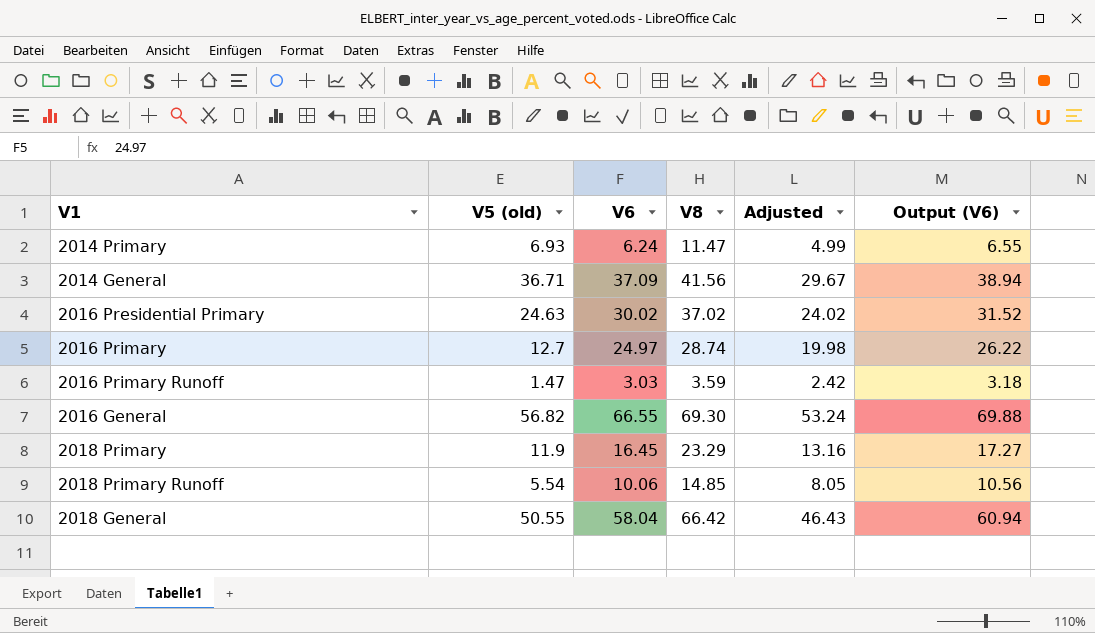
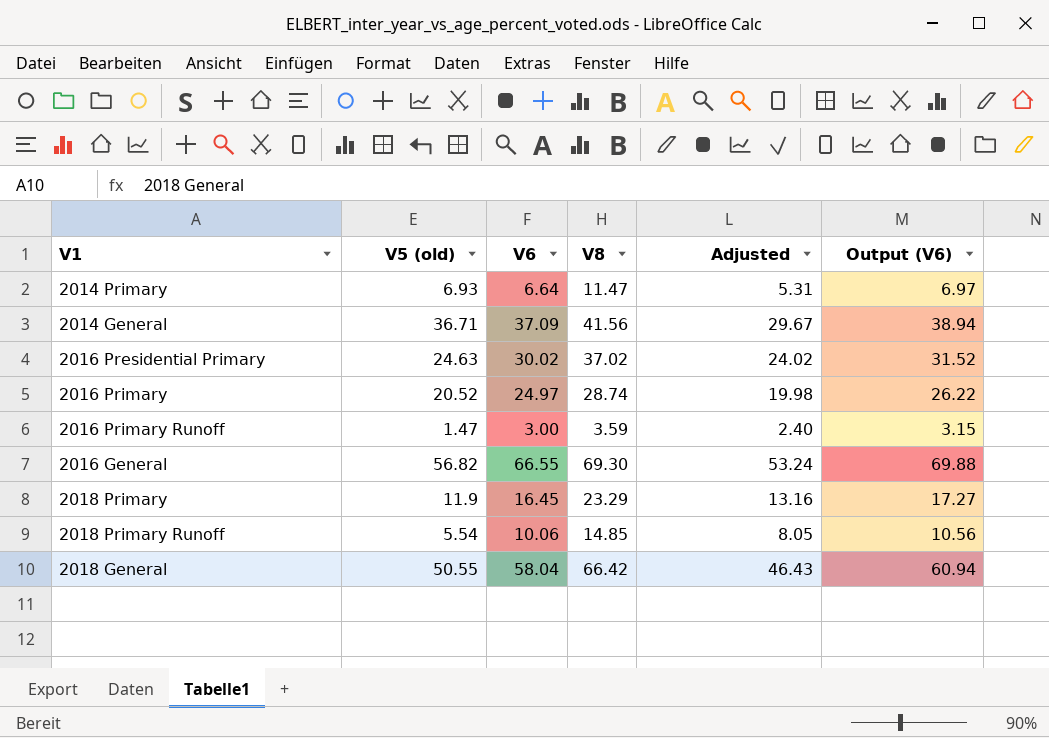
2014 Primary | V6: 6.24 -> 6.64
2014 Primary | Adjusted: 4.99 -> 5.31
2014 Primary | Output (V6): 6.55 -> 6.97
2016 Primary | V5 (old): 12.7 -> 20.52
2016 Primary Runoff | V6: 3.03 -> 3.00
2016 Primary Runoff | Adjusted: 2.42 -> 2.40
2016 Primary Runoff | Output (V6): 3.18 -> 3.15

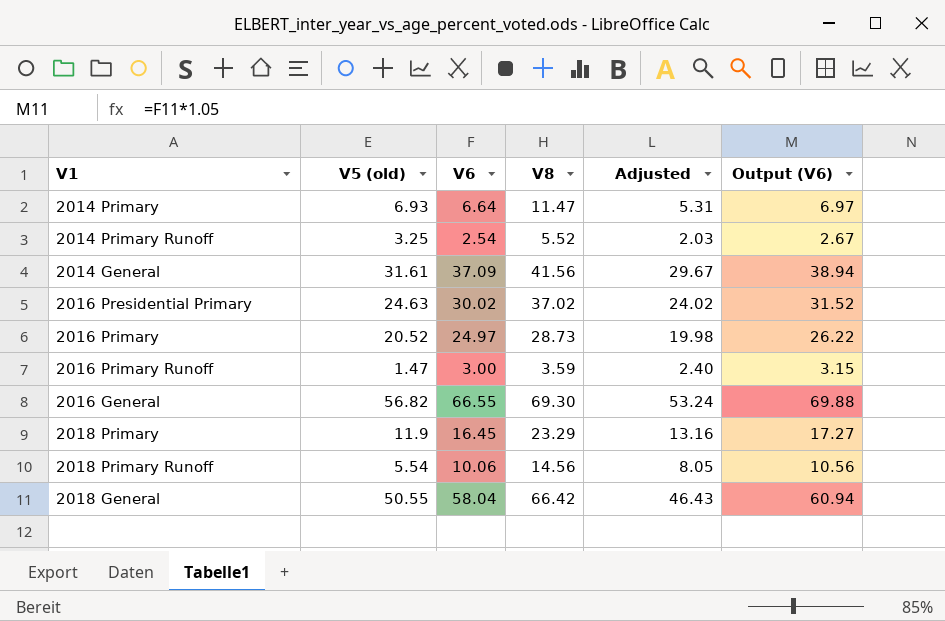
row 2014 Primary Runoff: none -> 3.25 | 2.54 | 5.52 | 2.03 | 2.67
2014 General | V5 (old): 36.71 -> 31.61
2016 Primary | V8: 28.74 -> 28.73
2018 Primary Runoff | V8: 14.85 -> 14.56

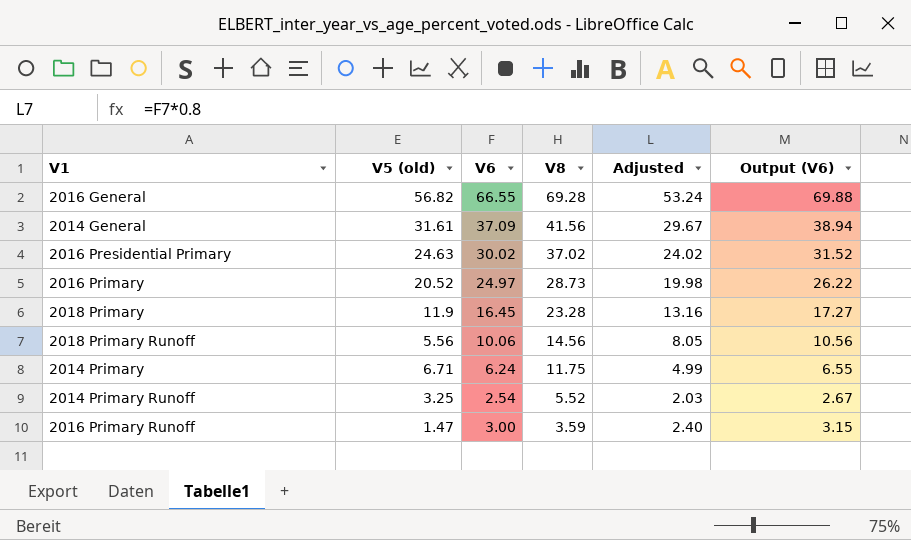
row order: none -> V8 descending
row 2018 General: 50.55 | 58.04 | 66.42 | 46.43 | 60.94 -> none
2016 General | V8: 69.30 -> 69.28
2018 Primary | V8: 23.29 -> 23.28
2018 Primary Runoff | V5 (old): 5.54 -> 5.56
2014 Primary | V5 (old): 6.93 -> 6.71
2014 Primary | V6: 6.64 -> 6.24
2014 Primary | V8: 11.47 -> 11.75
2014 Primary | Adjusted: 5.31 -> 4.99
2014 Primary | Output (V6): 6.97 -> 6.55

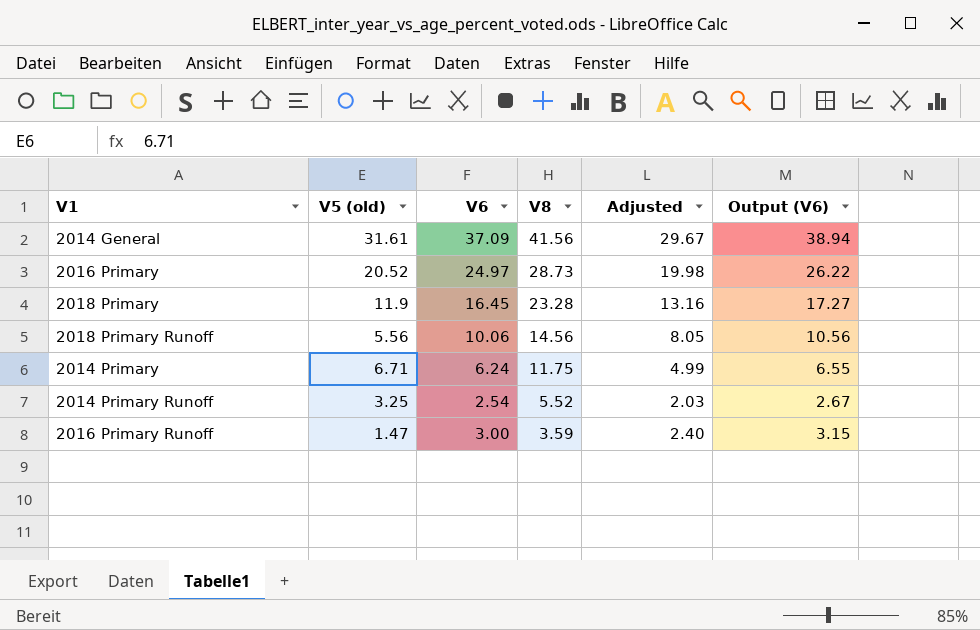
row 2016 General: 56.82 | 66.55 | 69.28 | 53.24 | 69.88 -> none
row 2016 Presidential Primary: 24.63 | 30.02 | 37.02 | 24.02 | 31.52 -> none

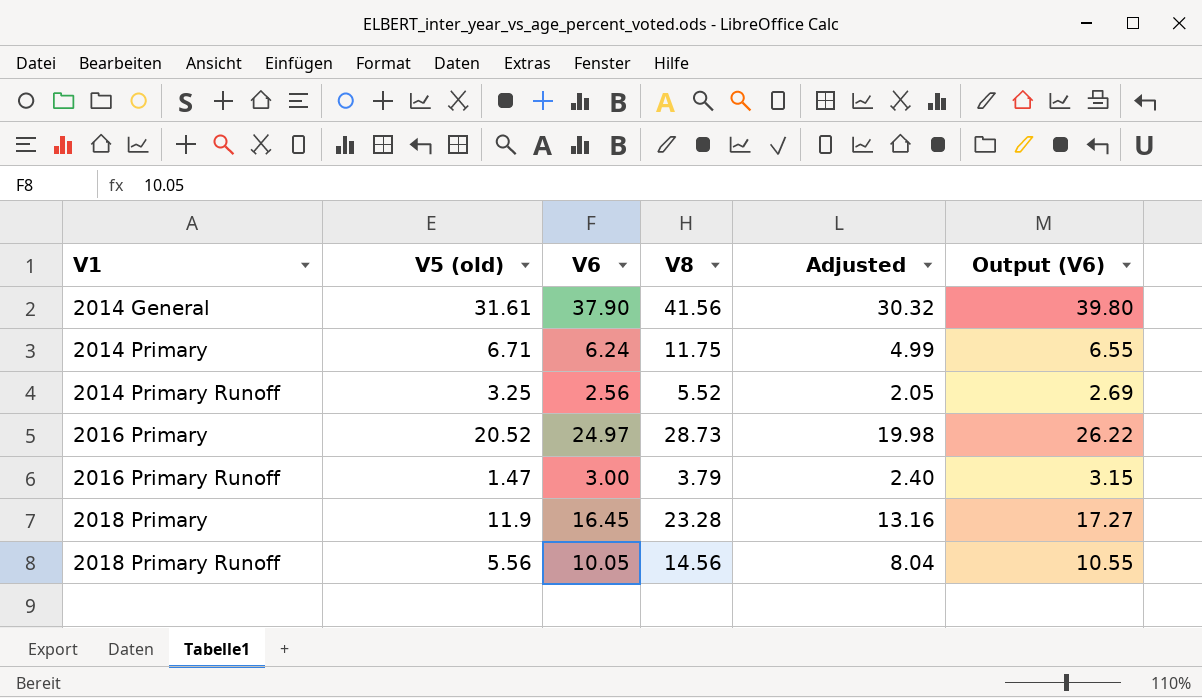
row order: V8 descending -> V1 ascending
2014 General | V6: 37.09 -> 37.90
2014 General | Adjusted: 29.67 -> 30.32
2014 General | Output (V6): 38.94 -> 39.80
2014 Primary Runoff | V6: 2.54 -> 2.56
2014 Primary Runoff | Adjusted: 2.03 -> 2.05
2014 Primary Runoff | Output (V6): 2.67 -> 2.69
2016 Primary Runoff | V8: 3.59 -> 3.79
2018 Primary Runoff | V6: 10.06 -> 10.05
2018 Primary Runoff | Adjusted: 8.05 -> 8.04
2018 Primary Runoff | Output (V6): 10.56 -> 10.55

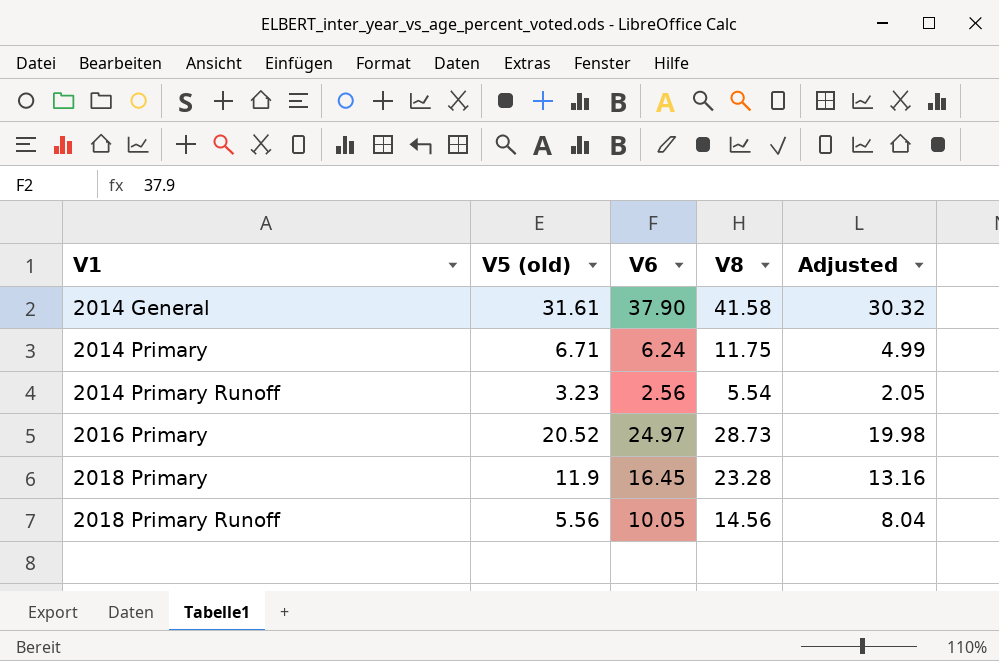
column Output (V6) | formula: [V6] * 1.05 -> none
row 2016 Primary Runoff: 1.47 | 3.00 | 3.79 | 2.40 | 3.15 -> none
2014 General | V8: 41.56 -> 41.58
2014 Primary Runoff | V5 (old): 3.25 -> 3.23
2014 Primary Runoff | V8: 5.52 -> 5.54

